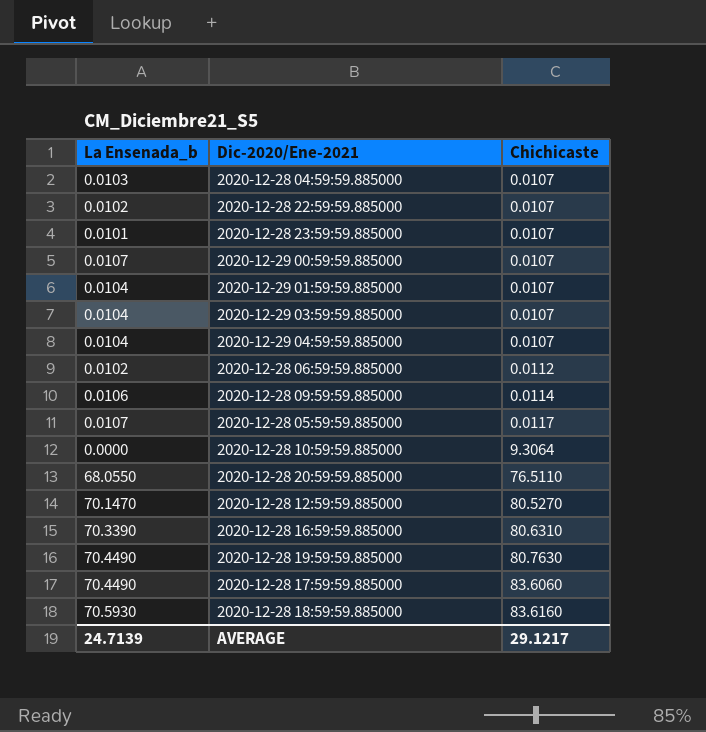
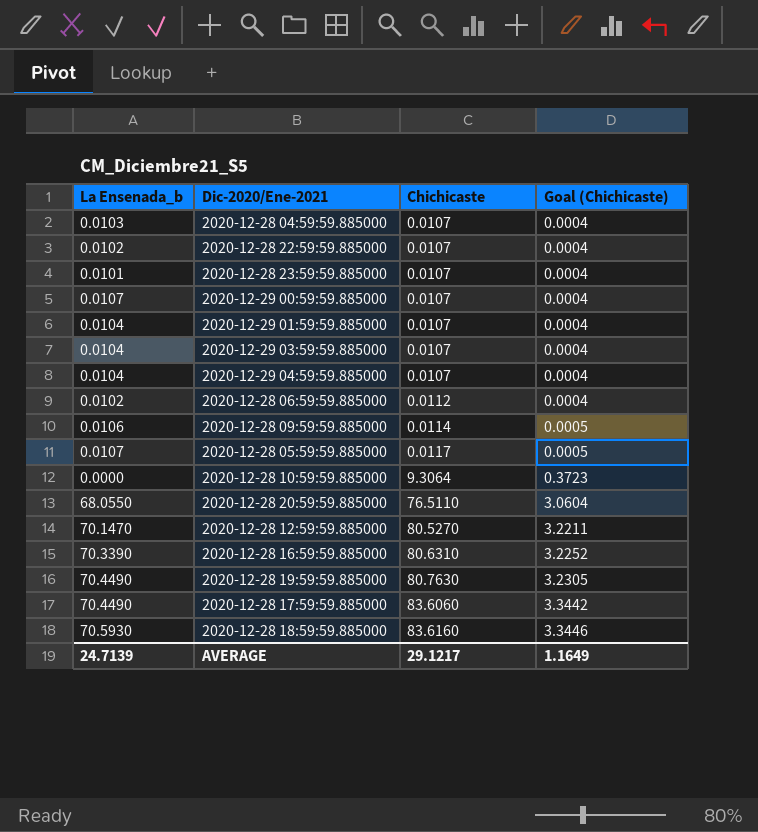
column Goal (Chichicaste) | formula: none -> [Chichicaste] * 0.04

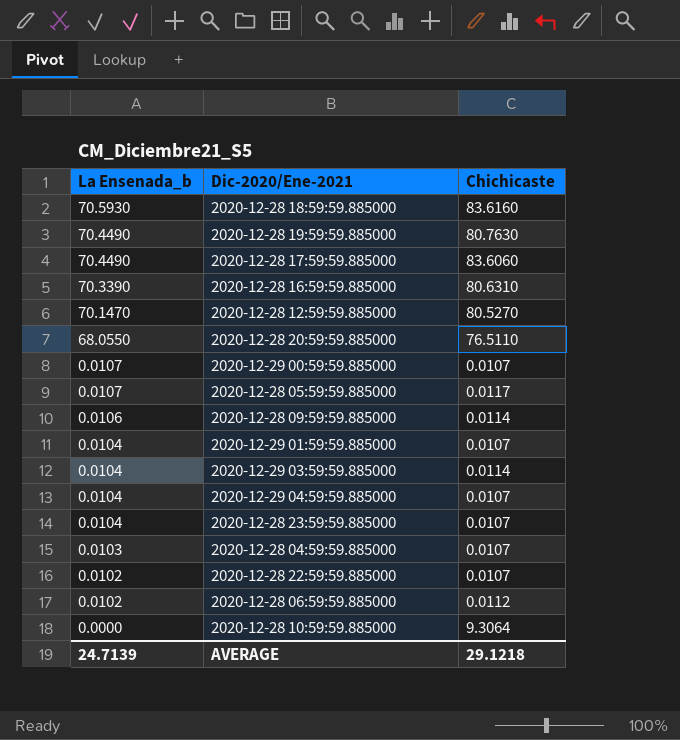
row order: Chichicaste ascending -> La Ensenada_b descending
column Goal (Chichicaste) | formula: [Chichicaste] * 0.04 -> none
2020-12-29 03:59:59.885000 | Chichicaste: 0.0107 -> 0.0114
2020-12-28 23:59:59.885000 | La Ensenada_b: 0.0101 -> 0.0104
AVERAGE | Chichicaste: 29.1217 -> 29.1218

